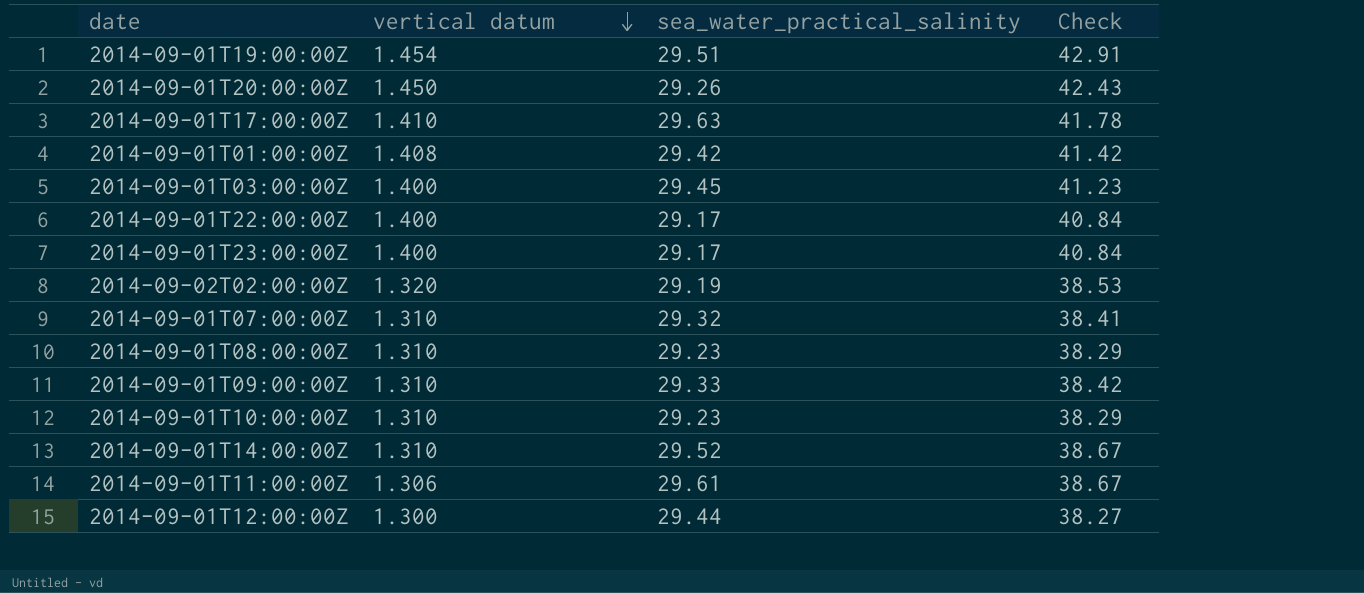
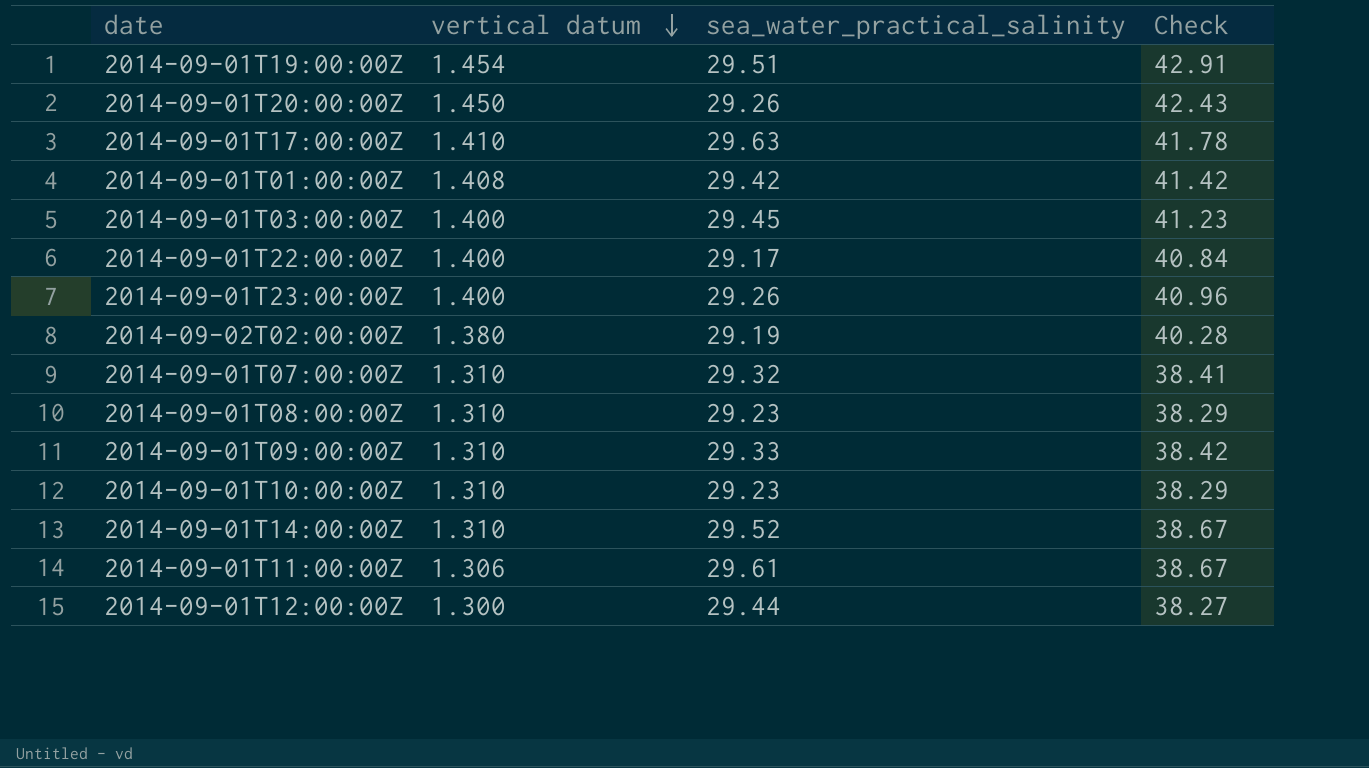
2014-09-01T23:00:00Z | sea_water_practical_salinity: 29.17 -> 29.26
2014-09-01T23:00:00Z | Check: 40.84 -> 40.96
2014-09-02T02:00:00Z | vertical datum: 1.320 -> 1.380
2014-09-02T02:00:00Z | Check: 38.53 -> 40.28

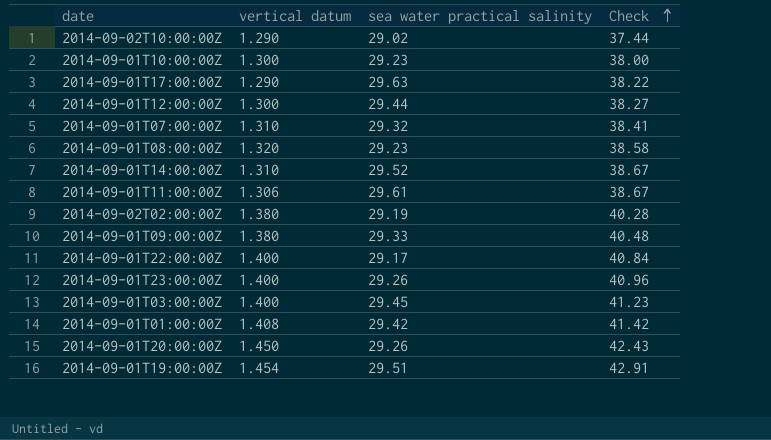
row order: vertical datum descending -> Check ascending
column name: sea_water_practical_salinity -> sea water practical salinity
row 2014-09-02T10:00:00Z: none -> 1.290 | 29.02 | 37.44
2014-09-01T10:00:00Z | vertical datum: 1.310 -> 1.300
2014-09-01T10:00:00Z | Check: 38.29 -> 38.00
2014-09-01T17:00:00Z | vertical datum: 1.410 -> 1.290
2014-09-01T17:00:00Z | Check: 41.78 -> 38.22
2014-09-01T08:00:00Z | vertical datum: 1.310 -> 1.320
2014-09-01T08:00:00Z | Check: 38.29 -> 38.58
2014-09-01T09:00:00Z | vertical datum: 1.310 -> 1.380
2014-09-01T09:00:00Z | Check: 38.42 -> 40.48

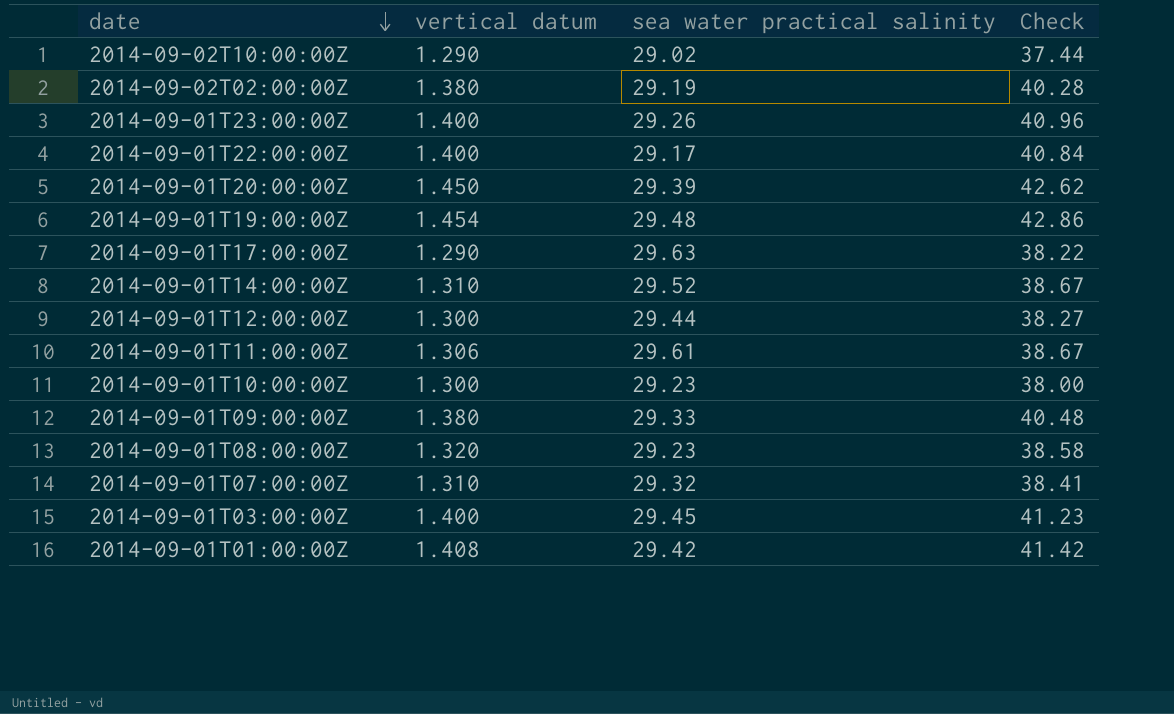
row order: Check ascending -> date descending
2014-09-01T20:00:00Z | sea water practical salinity: 29.26 -> 29.39
2014-09-01T20:00:00Z | Check: 42.43 -> 42.62
2014-09-01T19:00:00Z | sea water practical salinity: 29.51 -> 29.48
2014-09-01T19:00:00Z | Check: 42.91 -> 42.86

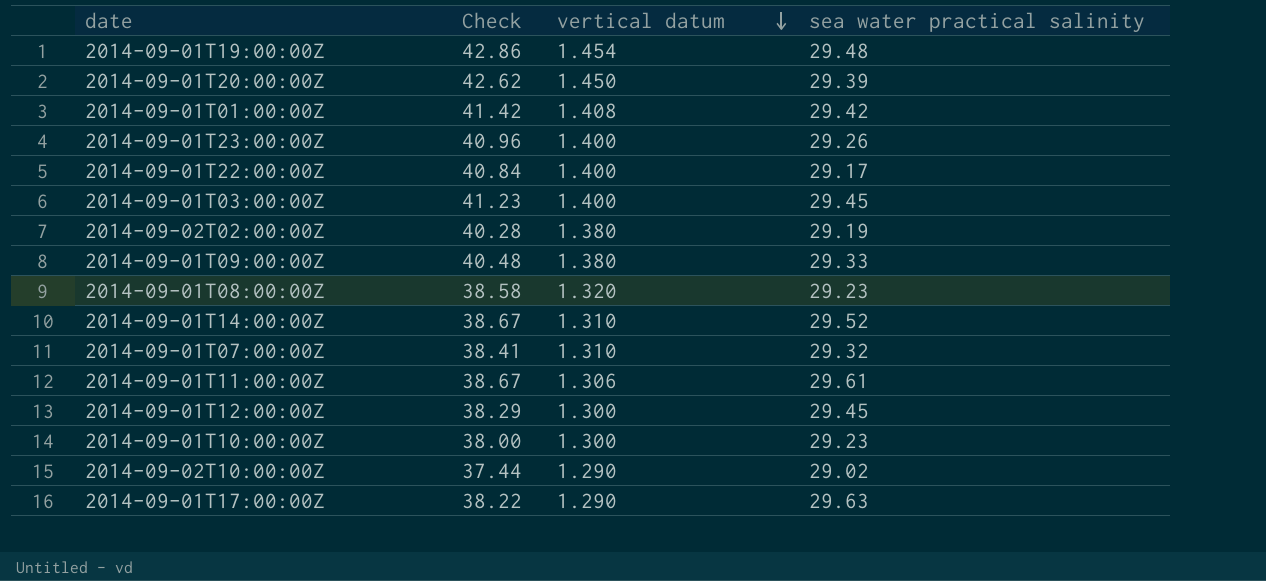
row order: date descending -> vertical datum descending
column Check | position: 4 -> 2
2014-09-01T12:00:00Z | Check: 38.27 -> 38.29
2014-09-01T12:00:00Z | sea water practical salinity: 29.44 -> 29.45

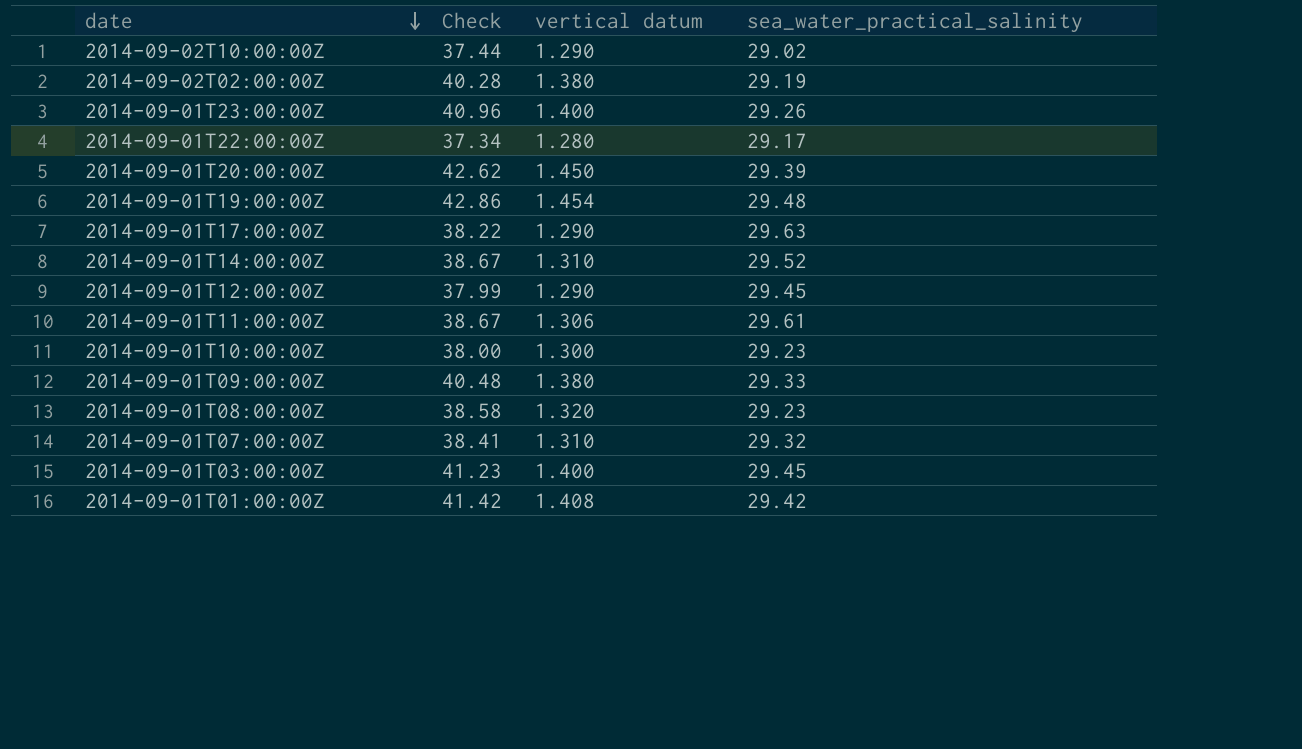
row order: vertical datum descending -> date descending
column name: sea water practical salinity -> sea_water_practical_salinity
2014-09-01T22:00:00Z | Check: 40.84 -> 37.34
2014-09-01T22:00:00Z | vertical datum: 1.400 -> 1.280
2014-09-01T12:00:00Z | Check: 38.29 -> 37.99
2014-09-01T12:00:00Z | vertical datum: 1.300 -> 1.290

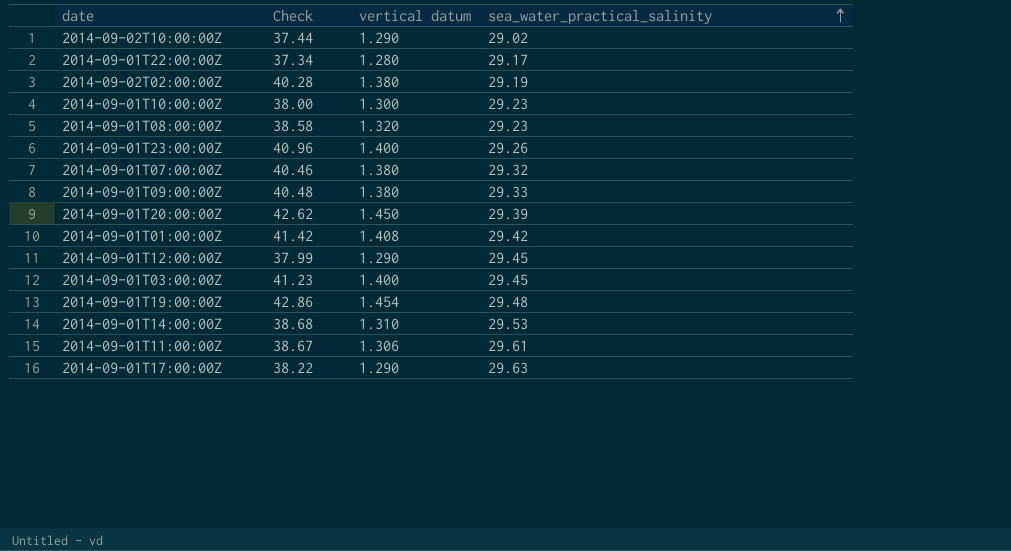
row order: date descending -> sea_water_practical_salinity ascending
2014-09-01T07:00:00Z | Check: 38.41 -> 40.46
2014-09-01T07:00:00Z | vertical datum: 1.310 -> 1.380
2014-09-01T14:00:00Z | Check: 38.67 -> 38.68
2014-09-01T14:00:00Z | sea_water_practical_salinity: 29.52 -> 29.53

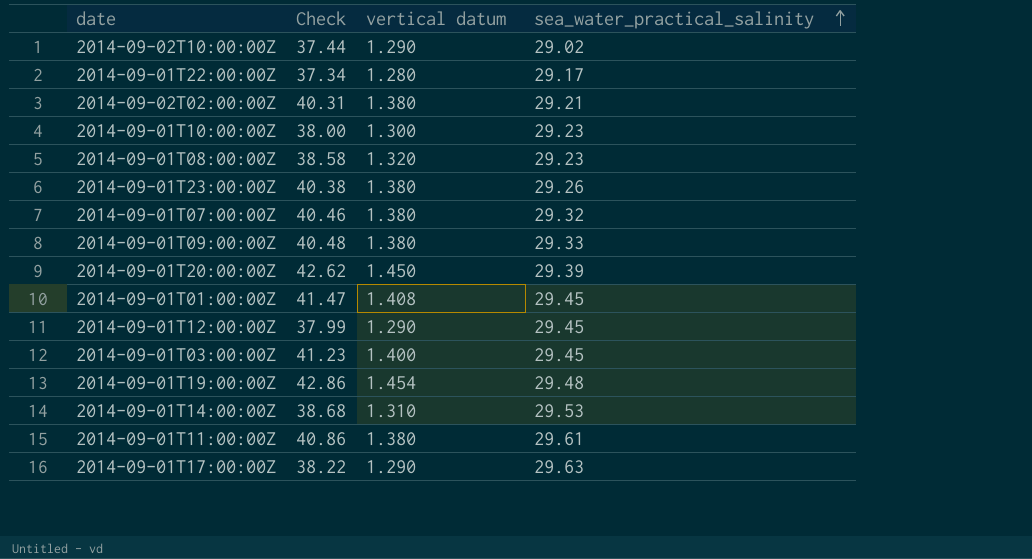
2014-09-02T02:00:00Z | Check: 40.28 -> 40.31
2014-09-02T02:00:00Z | sea_water_practical_salinity: 29.19 -> 29.21
2014-09-01T23:00:00Z | Check: 40.96 -> 40.38
2014-09-01T23:00:00Z | vertical datum: 1.400 -> 1.380
2014-09-01T01:00:00Z | Check: 41.42 -> 41.47
2014-09-01T01:00:00Z | sea_water_practical_salinity: 29.42 -> 29.45
2014-09-01T11:00:00Z | Check: 38.67 -> 40.86
2014-09-01T11:00:00Z | vertical datum: 1.306 -> 1.380

